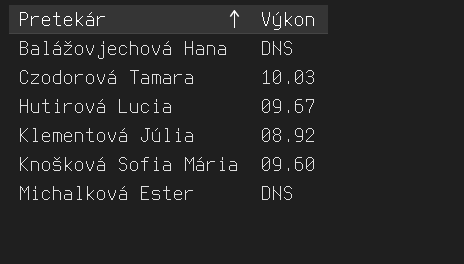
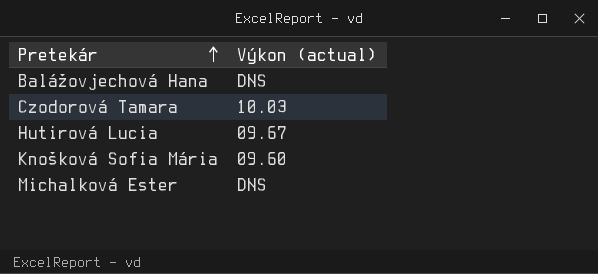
column name: Výkon -> Výkon (actual)
row Klementová Júlia: 08.92 -> none

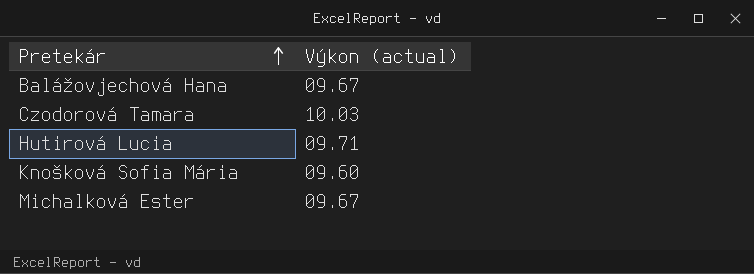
Balážovjechová Hana | Výkon (actual): DNS -> 09.67
Hutirová Lucia | Výkon (actual): 09.67 -> 09.71
Michalková Ester | Výkon (actual): DNS -> 09.67

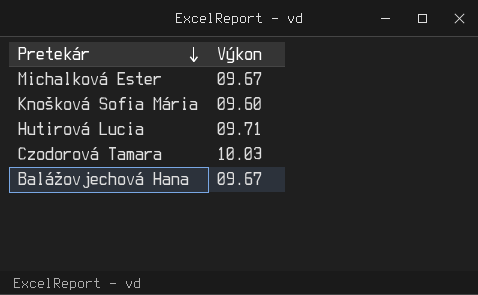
row order: Pretekár ascending -> Pretekár descending
column name: Výkon (actual) -> Výkon

